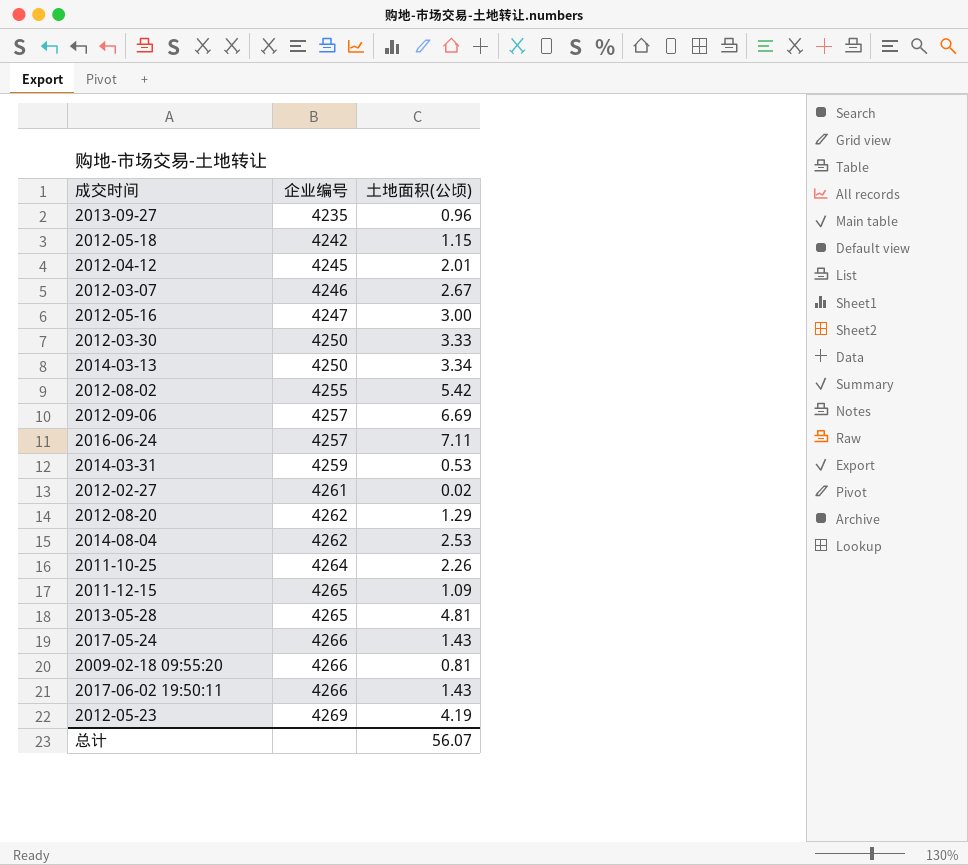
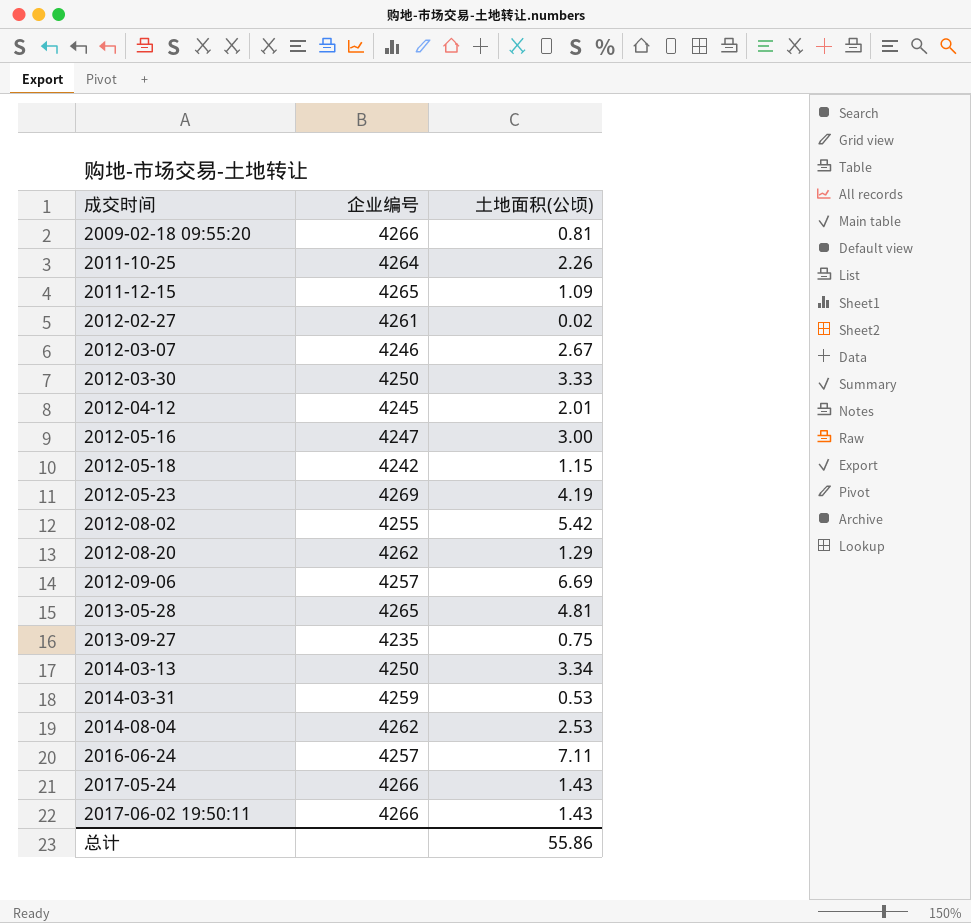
row order: 企业编号 ascending -> 成交时间 ascending
2013-09-27 | 土地面积(公顷): 0.96 -> 0.75
总计 | 土地面积(公顷): 56.07 -> 55.86

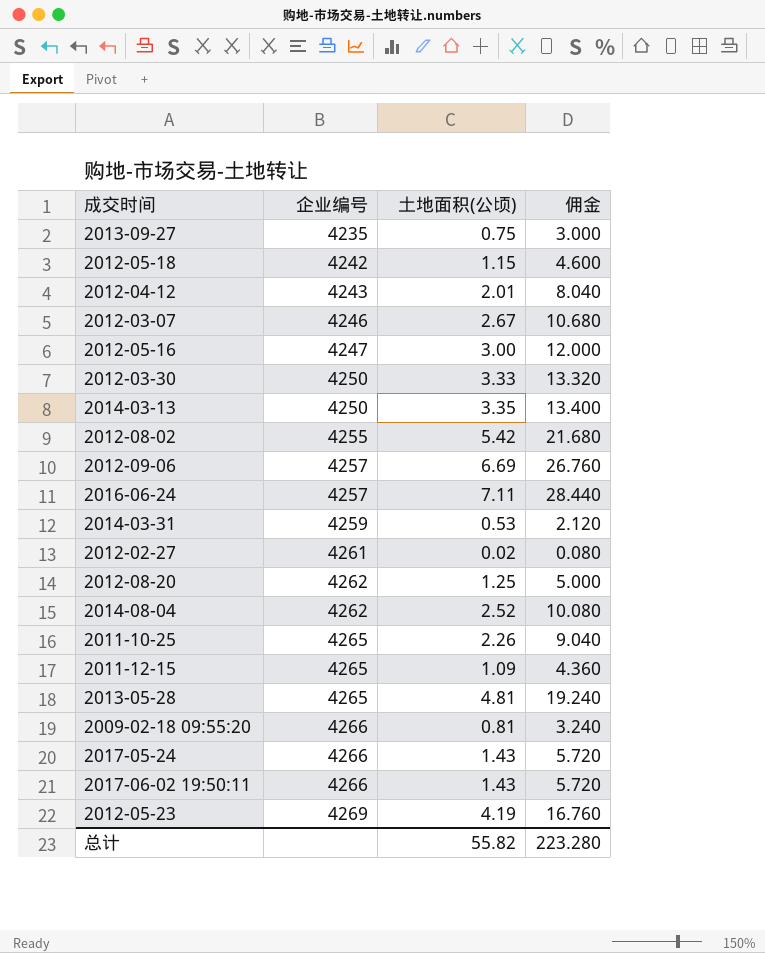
row order: 成交时间 ascending -> 企业编号 ascending
column 佣金 | formula: none -> [土地面积(公顷)] * 4
2012-04-12 | 企业编号: 4245 -> 4243
2014-03-13 | 土地面积(公顷): 3.34 -> 3.35
2012-08-20 | 土地面积(公顷): 1.29 -> 1.25
2014-08-04 | 土地面积(公顷): 2.53 -> 2.52
2011-10-25 | 企业编号: 4264 -> 4265
总计 | 土地面积(公顷): 55.86 -> 55.82

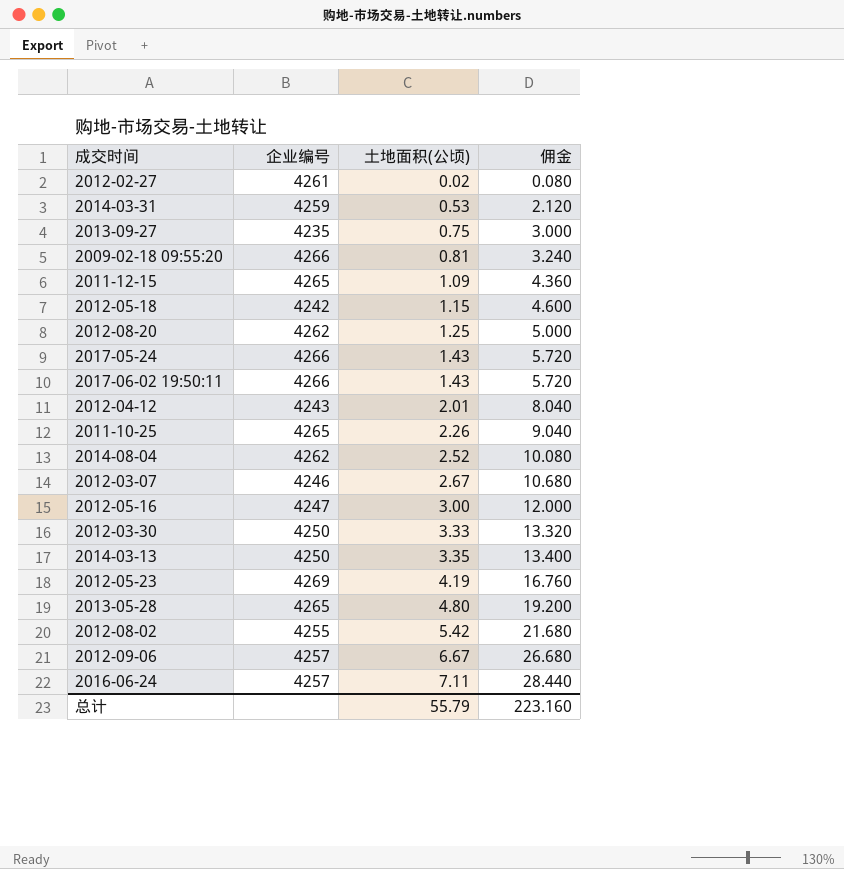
row order: 企业编号 ascending -> 土地面积(公顷) ascending
2013-05-28 | 土地面积(公顷): 4.81 -> 4.80
2013-05-28 | 佣金: 19.240 -> 19.200
2012-09-06 | 土地面积(公顷): 6.69 -> 6.67
2012-09-06 | 佣金: 26.760 -> 26.680
总计 | 土地面积(公顷): 55.82 -> 55.79
总计 | 佣金: 223.280 -> 223.160

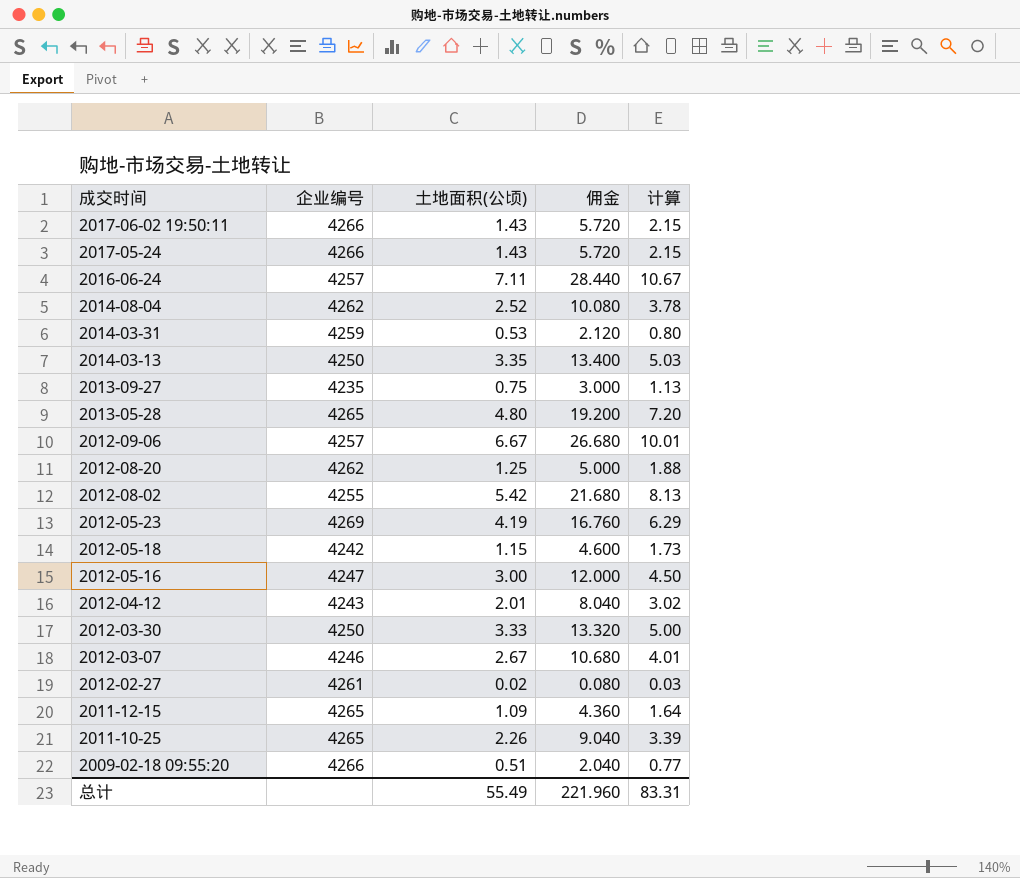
row order: 土地面积(公顷) ascending -> 成交时间 descending
column 计算 | formula: none -> [土地面积(公顷)] * 1.5
2009-02-18 09:55:20 | 土地面积(公顷): 0.81 -> 0.51
2009-02-18 09:55:20 | 佣金: 3.240 -> 2.040
总计 | 土地面积(公顷): 55.79 -> 55.49
总计 | 佣金: 223.160 -> 221.960

